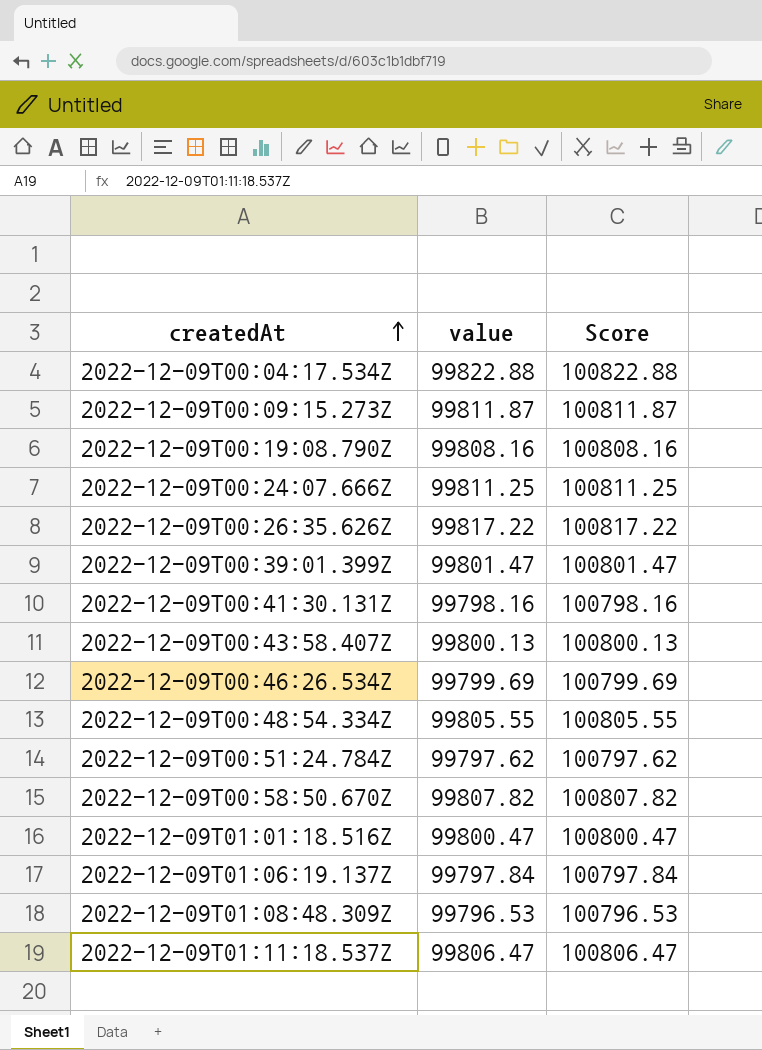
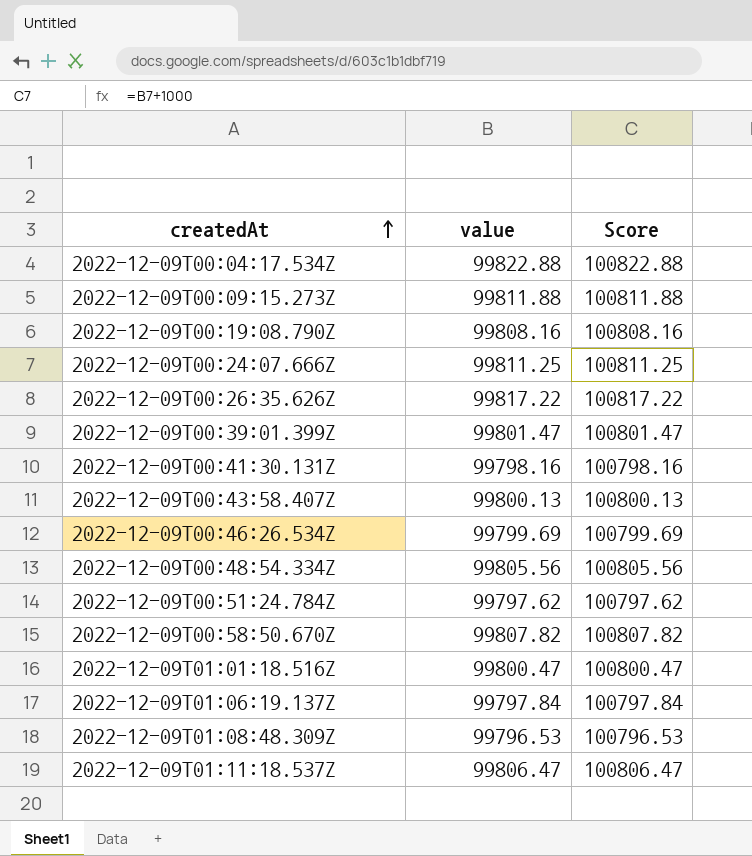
2022-12-09T00:09:15.273Z | value: 99811.87 -> 99811.88
2022-12-09T00:09:15.273Z | Score: 100811.87 -> 100811.88
2022-12-09T00:48:54.334Z | value: 99805.55 -> 99805.56
2022-12-09T00:48:54.334Z | Score: 100805.55 -> 100805.56

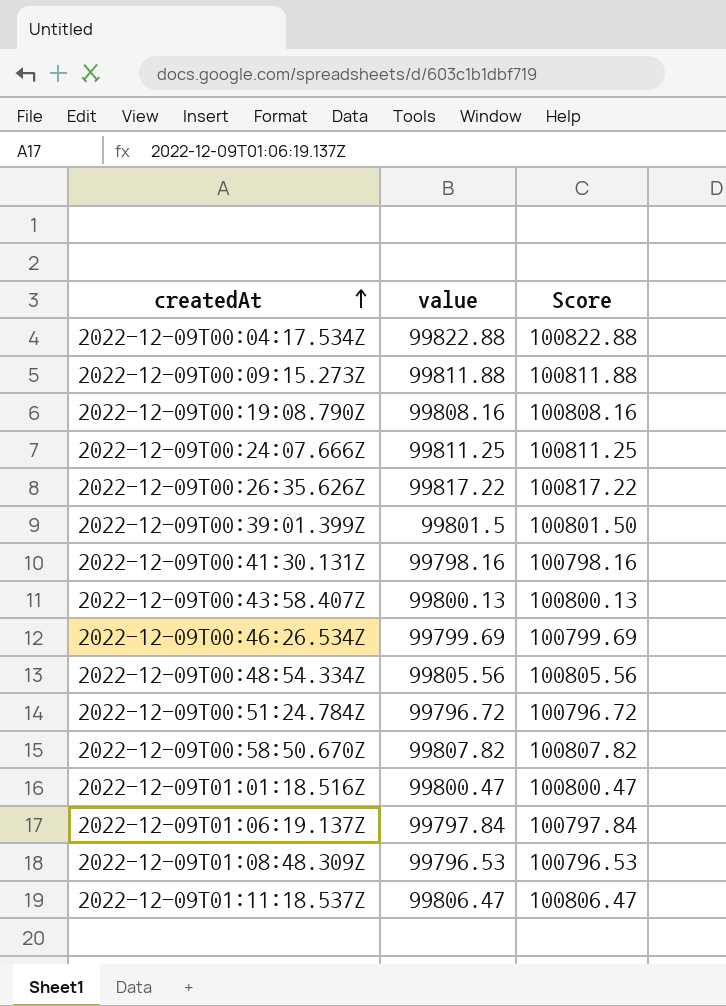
2022-12-09T00:39:01.399Z | value: 99801.47 -> 99801.5
2022-12-09T00:39:01.399Z | Score: 100801.47 -> 100801.50
2022-12-09T00:51:24.784Z | value: 99797.62 -> 99796.72
2022-12-09T00:51:24.784Z | Score: 100797.62 -> 100796.72

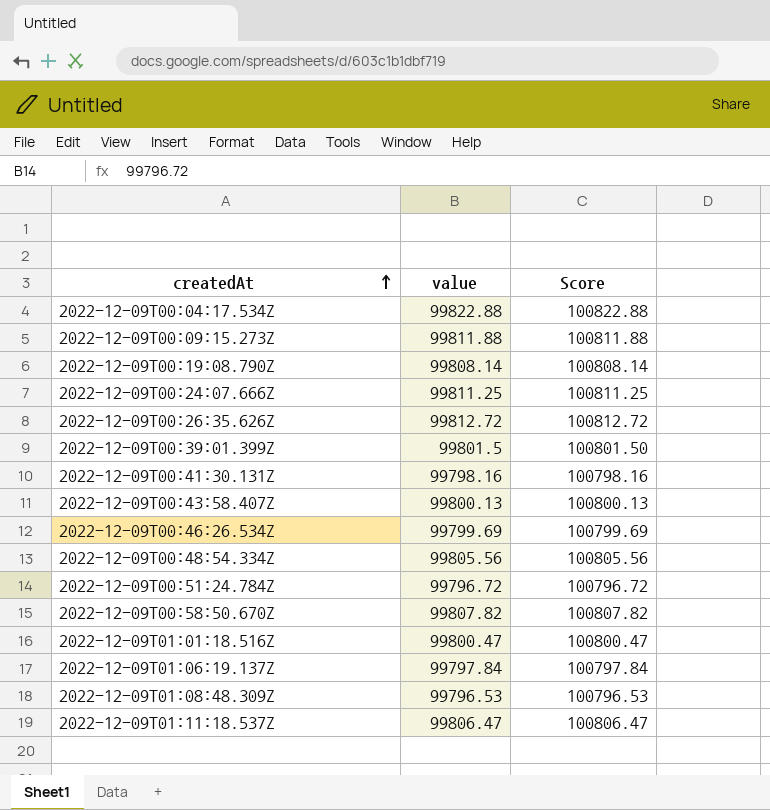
2022-12-09T00:19:08.790Z | value: 99808.16 -> 99808.14
2022-12-09T00:19:08.790Z | Score: 100808.16 -> 100808.14
2022-12-09T00:26:35.626Z | value: 99817.22 -> 99812.72
2022-12-09T00:26:35.626Z | Score: 100817.22 -> 100812.72

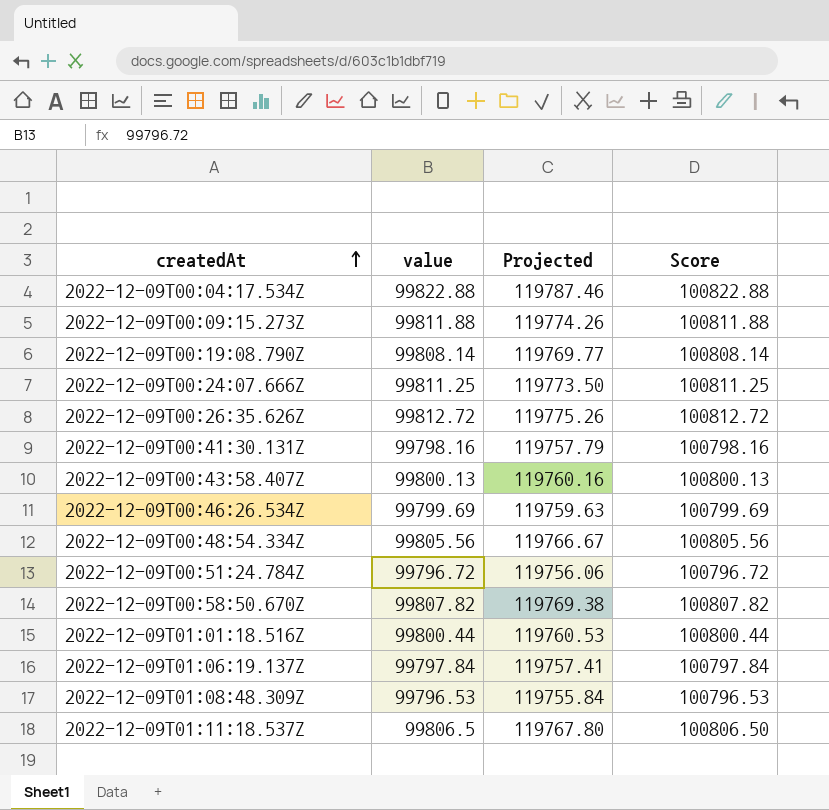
column Projected | formula: none -> [value] * 1.2
row 2022-12-09T00:39:01.399Z: 99801.5 | 100801.50 -> none
2022-12-09T01:01:18.516Z | value: 99800.47 -> 99800.44
2022-12-09T01:01:18.516Z | Score: 100800.47 -> 100800.44
2022-12-09T01:11:18.537Z | value: 99806.47 -> 99806.5
2022-12-09T01:11:18.537Z | Score: 100806.47 -> 100806.50

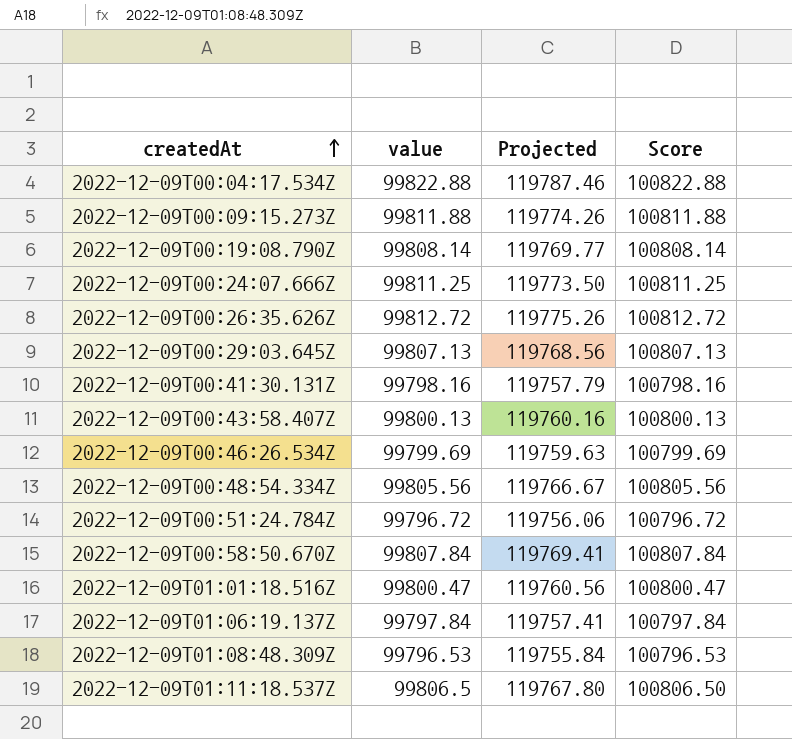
row 2022-12-09T00:29:03.645Z: none -> 99807.13 | 119768.56 | 100807.13
2022-12-09T00:58:50.670Z | value: 99807.82 -> 99807.84
2022-12-09T00:58:50.670Z | Projected: 119769.38 -> 119769.41
2022-12-09T00:58:50.670Z | Score: 100807.82 -> 100807.84
2022-12-09T01:01:18.516Z | value: 99800.44 -> 99800.47
2022-12-09T01:01:18.516Z | Projected: 119760.53 -> 119760.56
2022-12-09T01:01:18.516Z | Score: 100800.44 -> 100800.47

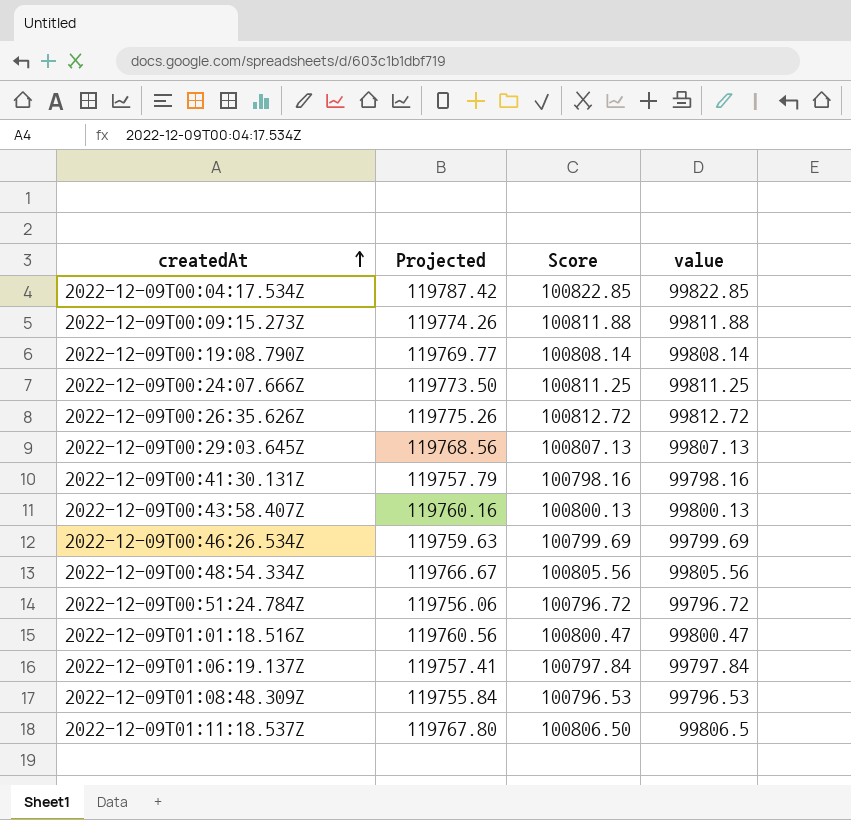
column value | position: 2 -> 4
row 2022-12-09T00:58:50.670Z: 99807.84 | 119769.41 | 100807.84 -> none
2022-12-09T00:04:17.534Z | Projected: 119787.46 -> 119787.42
2022-12-09T00:04:17.534Z | Score: 100822.88 -> 100822.85
2022-12-09T00:04:17.534Z | value: 99822.88 -> 99822.85

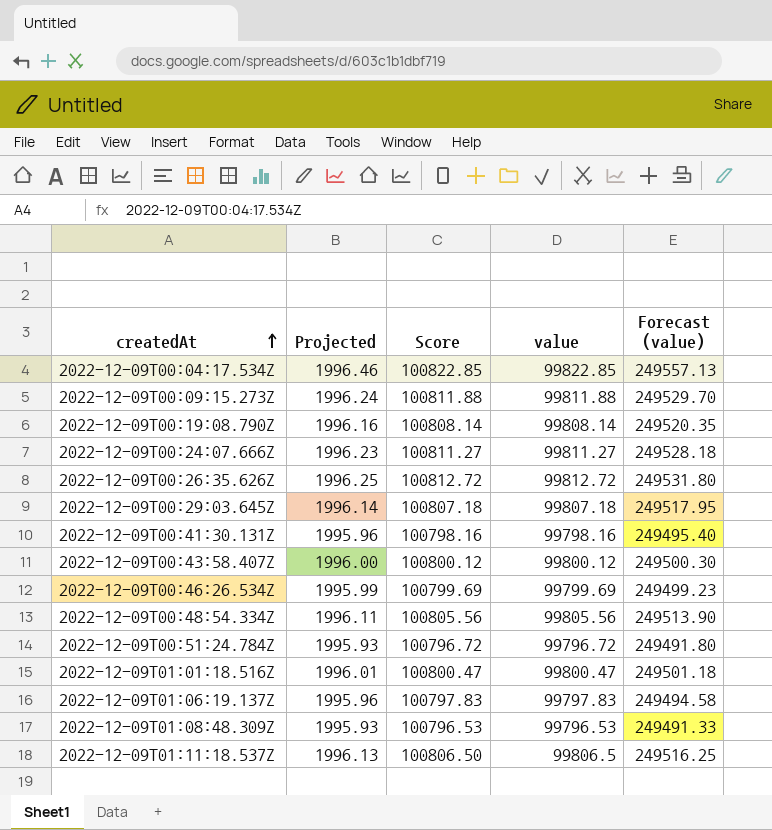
column Projected | formula: [value] * 1.2 -> [value] * 0.02
column Forecast (value) | formula: none -> [value] * 2.5
2022-12-09T00:24:07.666Z | Score: 100811.25 -> 100811.27
2022-12-09T00:24:07.666Z | value: 99811.25 -> 99811.27
2022-12-09T00:29:03.645Z | Score: 100807.13 -> 100807.18
2022-12-09T00:29:03.645Z | value: 99807.13 -> 99807.18
2022-12-09T00:43:58.407Z | Score: 100800.13 -> 100800.12
2022-12-09T00:43:58.407Z | value: 99800.13 -> 99800.12
2022-12-09T01:06:19.137Z | Score: 100797.84 -> 100797.83
2022-12-09T01:06:19.137Z | value: 99797.84 -> 99797.83

